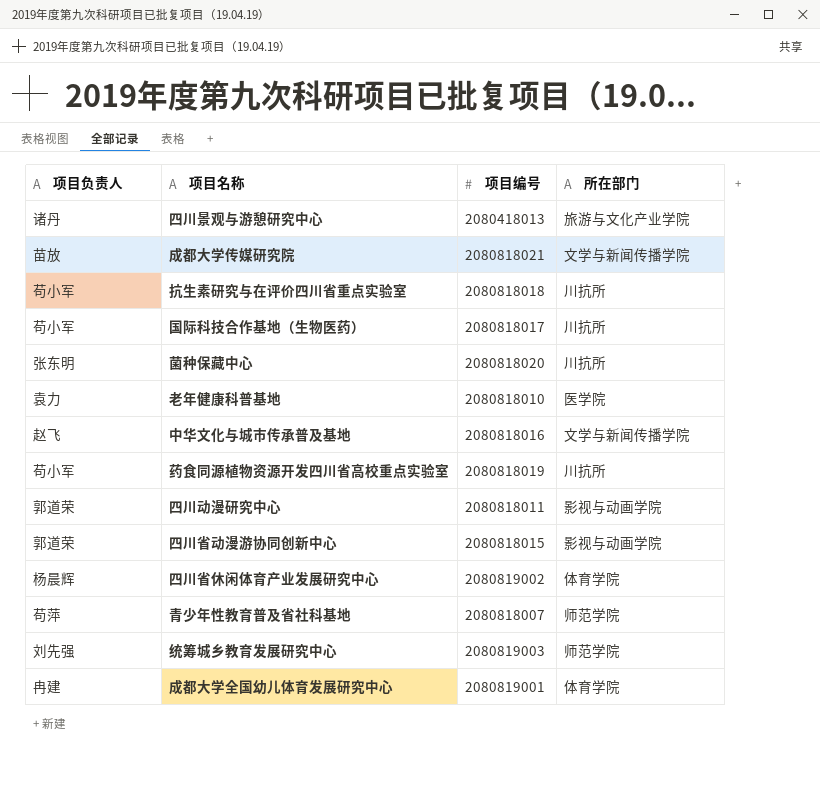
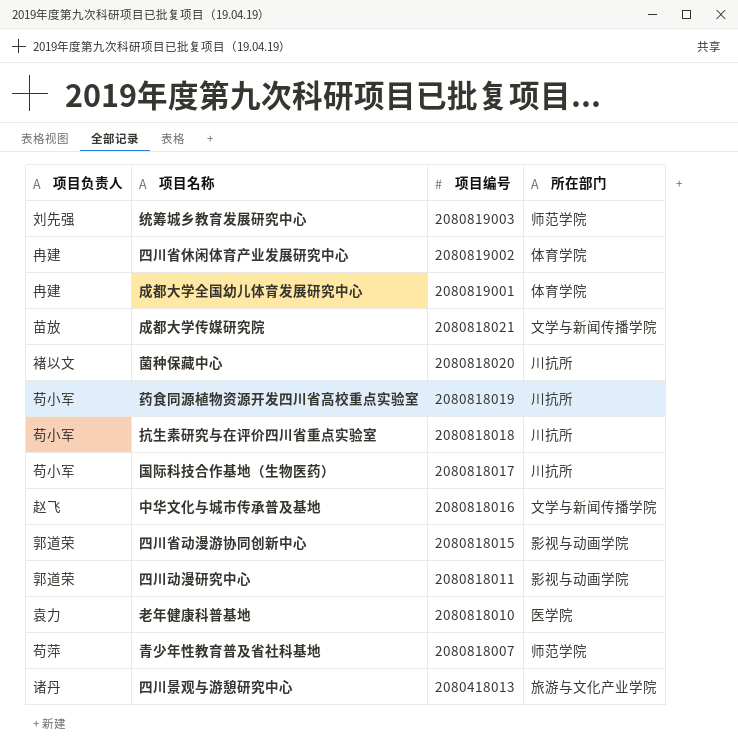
row order: none -> 项目编号 descending
四川省休闲体育产业发展研究中心 | 项目负责人: 杨晨辉 -> 冉建
菌种保藏中心 | 项目负责人: 张东明 -> 褚以文

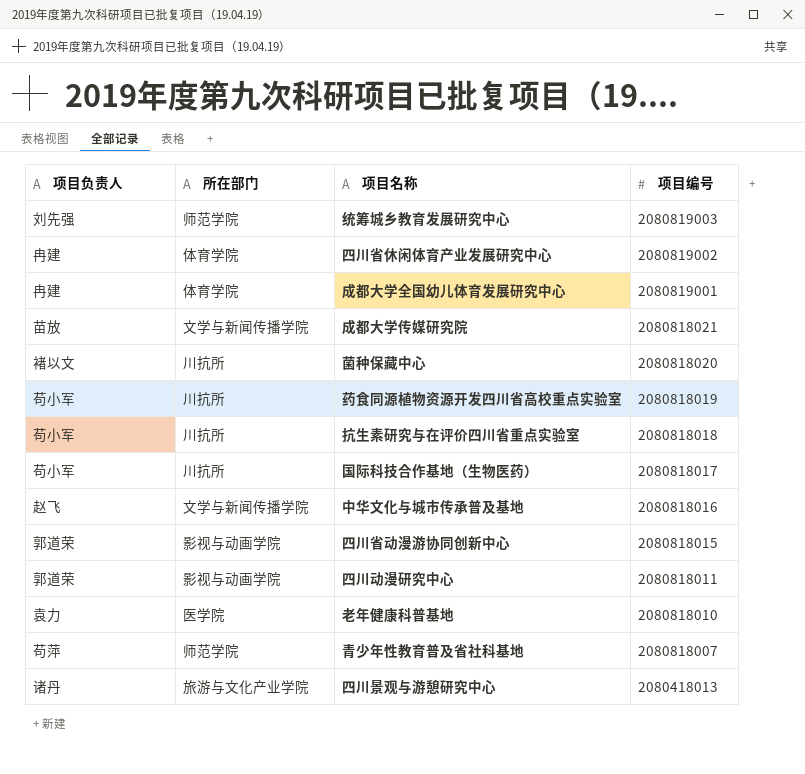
column 所在部门 | position: 4 -> 2

